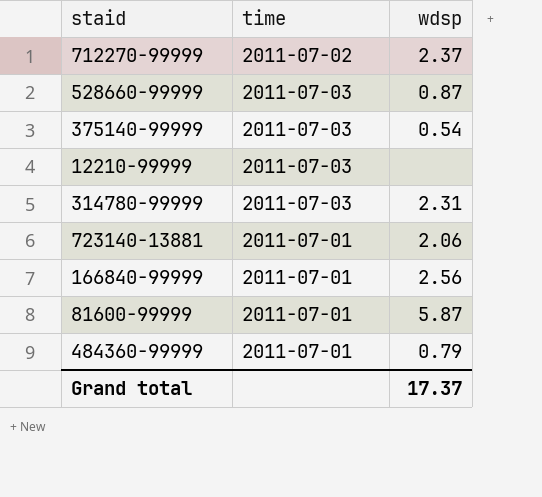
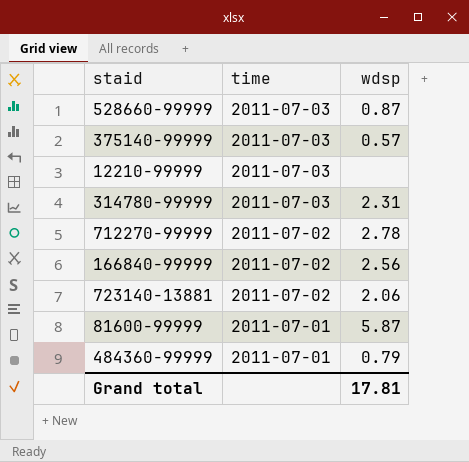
row order: none -> time descending
375140-99999 | wdsp: 0.54 -> 0.57
712270-99999 | wdsp: 2.37 -> 2.78
166840-99999 | time: 2011-07-01 -> 2011-07-02
723140-13881 | time: 2011-07-01 -> 2011-07-02
Grand total | wdsp: 17.37 -> 17.81

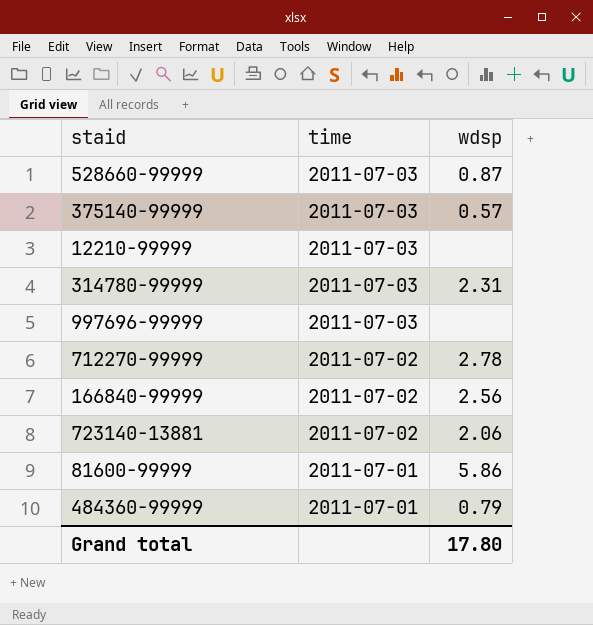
row 997696-99999: none -> 2011-07-03 | none
81600-99999 | wdsp: 5.87 -> 5.86
Grand total | wdsp: 17.81 -> 17.80

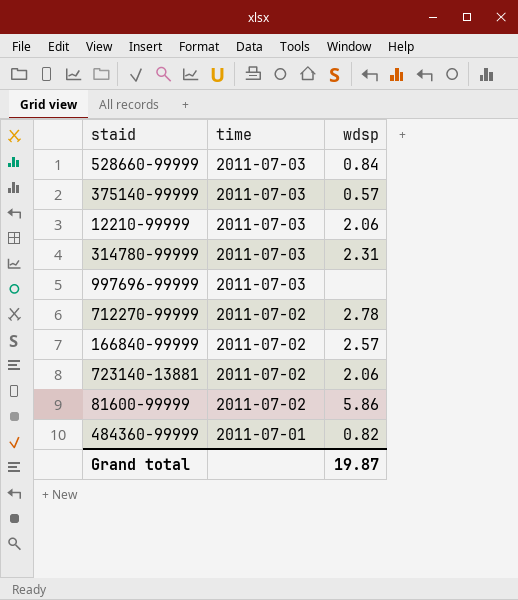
528660-99999 | wdsp: 0.87 -> 0.84
12210-99999 | wdsp: none -> 2.06
166840-99999 | wdsp: 2.56 -> 2.57
81600-99999 | time: 2011-07-01 -> 2011-07-02
484360-99999 | wdsp: 0.79 -> 0.82
Grand total | wdsp: 17.80 -> 19.87

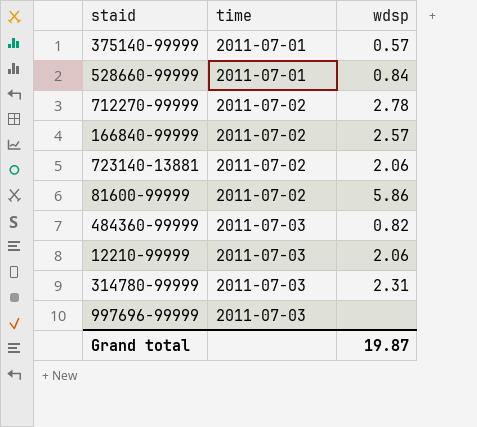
row order: time descending -> time ascending
375140-99999 | time: 2011-07-03 -> 2011-07-01
528660-99999 | time: 2011-07-03 -> 2011-07-01
484360-99999 | time: 2011-07-01 -> 2011-07-03

